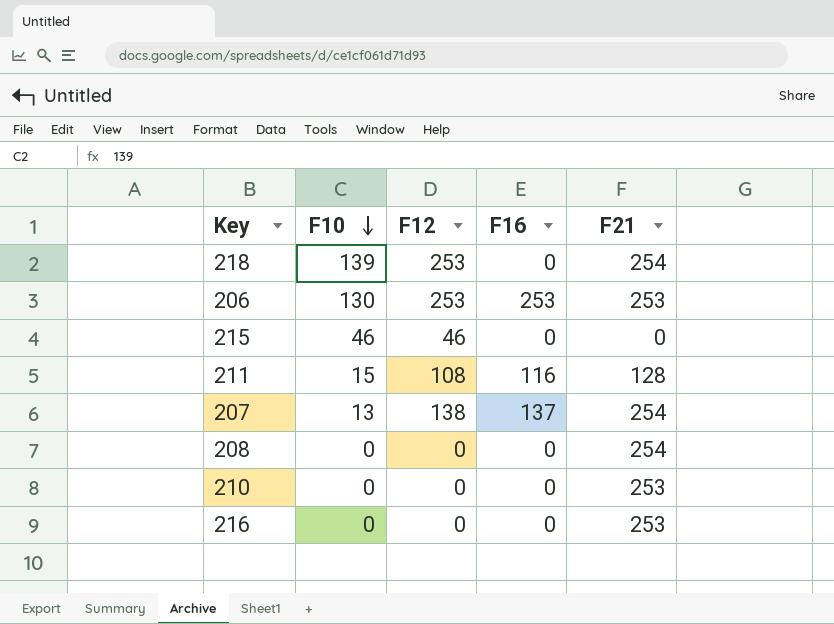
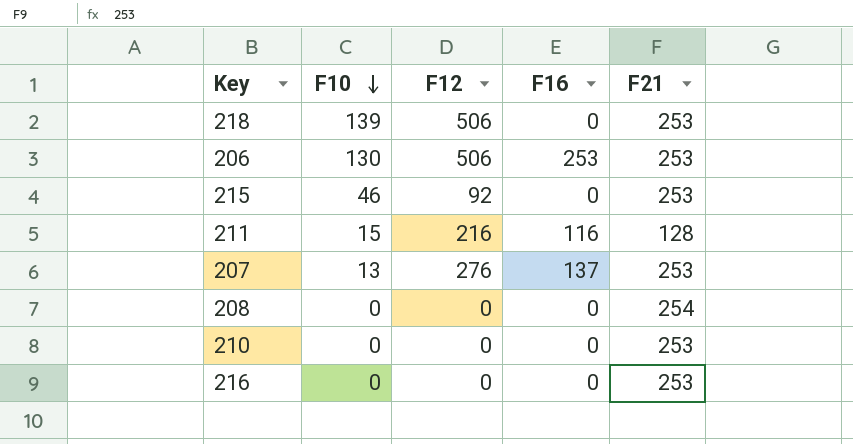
218 | F12: 253 -> 506
218 | F21: 254 -> 253
206 | F12: 253 -> 506
215 | F12: 46 -> 92
215 | F21: 0 -> 253
211 | F12: 108 -> 216
207 | F12: 138 -> 276
207 | F21: 254 -> 253

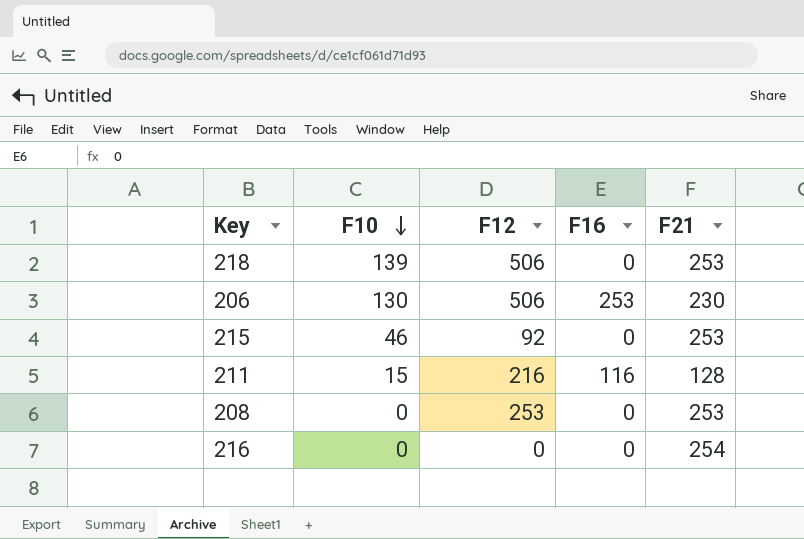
row 207: 13 | 276 | 137 | 253 -> none
row 210: 0 | 0 | 0 | 253 -> none
206 | F21: 253 -> 230
208 | F12: 0 -> 253
208 | F21: 254 -> 253
216 | F21: 253 -> 254

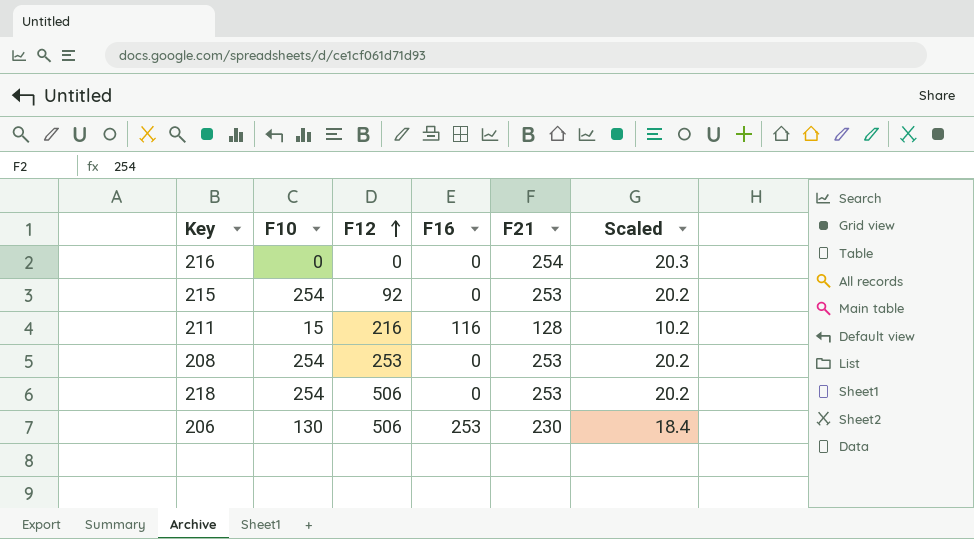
row order: F10 descending -> F12 ascending
column Scaled | formula: none -> [F21] * 0.08
215 | F10: 46 -> 254
208 | F10: 0 -> 254
218 | F10: 139 -> 254

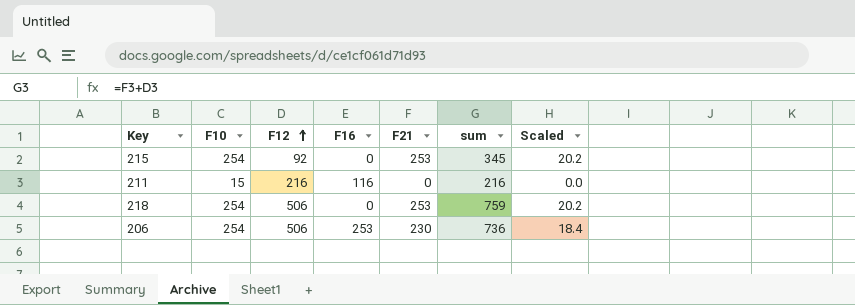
column sum | formula: none -> [F12] + [F21]
row 216: 0 | 0 | 0 | 254 | 20.3 -> none
row 208: 254 | 253 | 0 | 253 | 20.2 -> none
211 | F21: 128 -> 0
211 | Scaled: 10.2 -> 0.0
206 | F10: 130 -> 254

